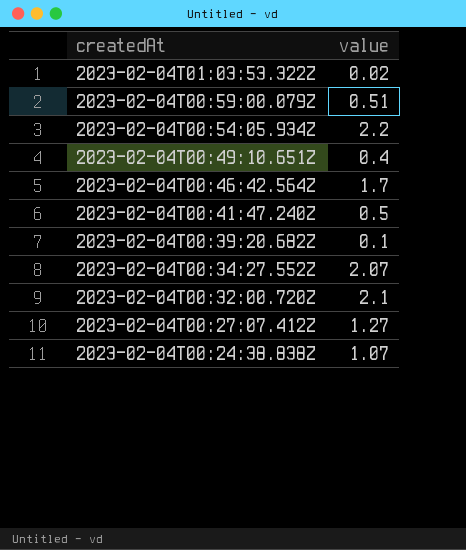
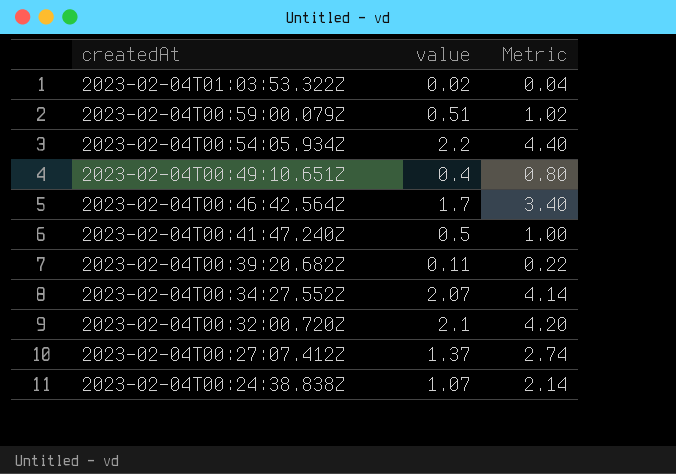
column Metric | formula: none -> [value] * 2
2023-02-04T00:39:20.682Z | value: 0.1 -> 0.11
2023-02-04T00:27:07.412Z | value: 1.27 -> 1.37

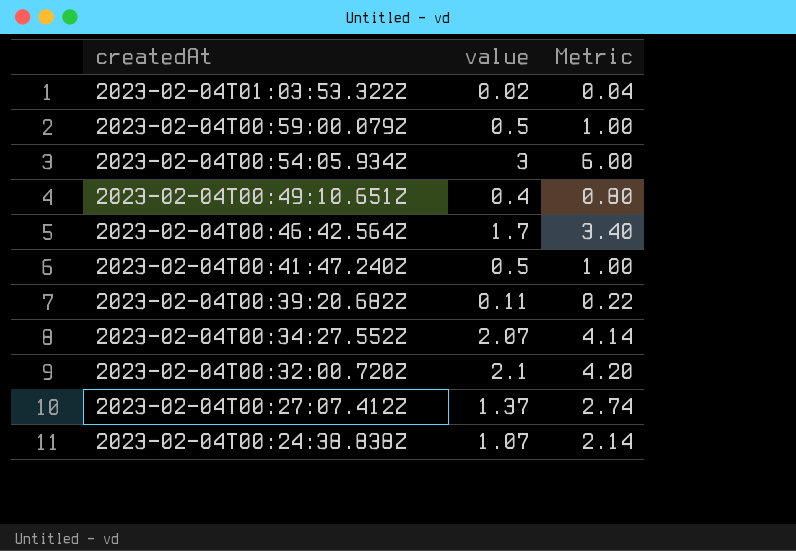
2023-02-04T00:59:00.079Z | value: 0.51 -> 0.5
2023-02-04T00:59:00.079Z | Metric: 1.02 -> 1.00
2023-02-04T00:54:05.934Z | value: 2.2 -> 3
2023-02-04T00:54:05.934Z | Metric: 4.40 -> 6.00

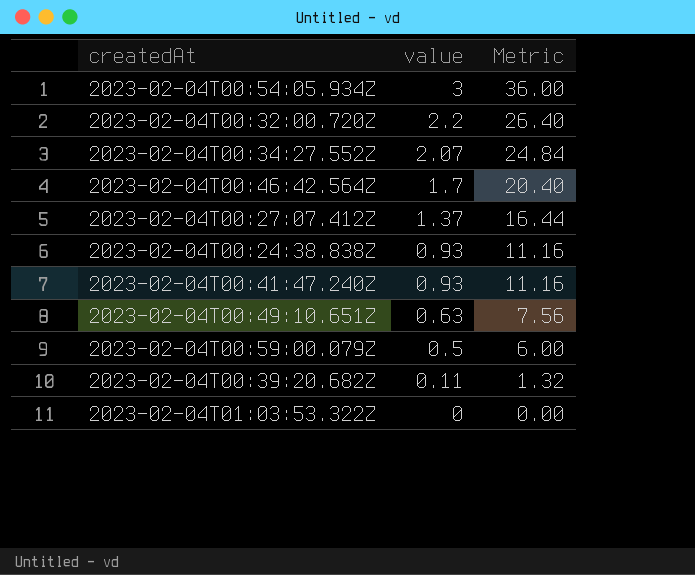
row order: createdAt descending -> value descending
column Metric | formula: [value] * 2 -> [value] * 12
2023-02-04T00:32:00.720Z | value: 2.1 -> 2.2
2023-02-04T00:24:38.838Z | value: 1.07 -> 0.93
2023-02-04T00:41:47.240Z | value: 0.5 -> 0.93
2023-02-04T00:49:10.651Z | value: 0.4 -> 0.63
2023-02-04T01:03:53.322Z | value: 0.02 -> 0

